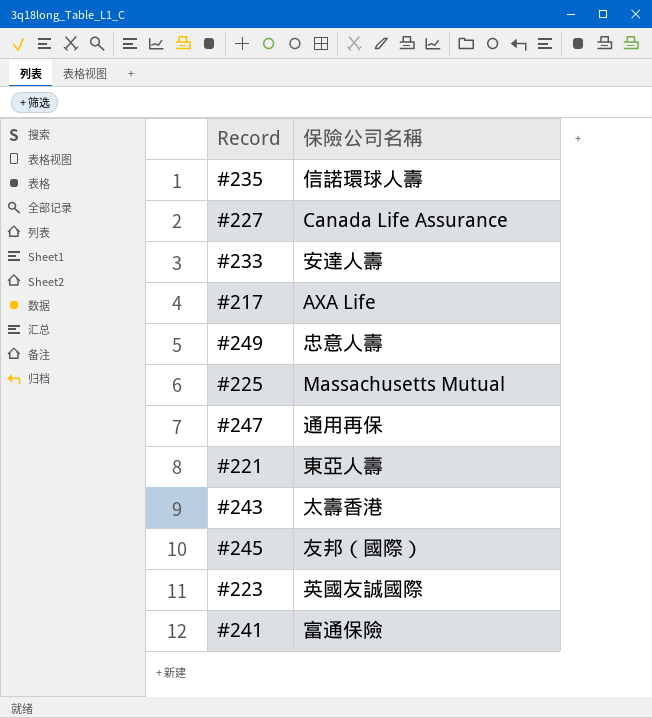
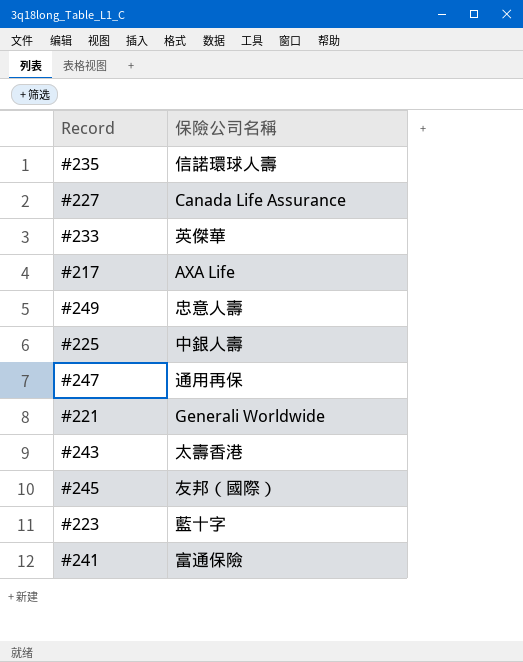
#233 | 保險公司名稱: 安達人壽 -> 英傑華
#225 | 保險公司名稱: Massachusetts Mutual -> 中銀人壽
#221 | 保險公司名稱: 東亞人壽 -> Generali Worldwide
#223 | 保險公司名稱: 英國友誠國際 -> 藍十字

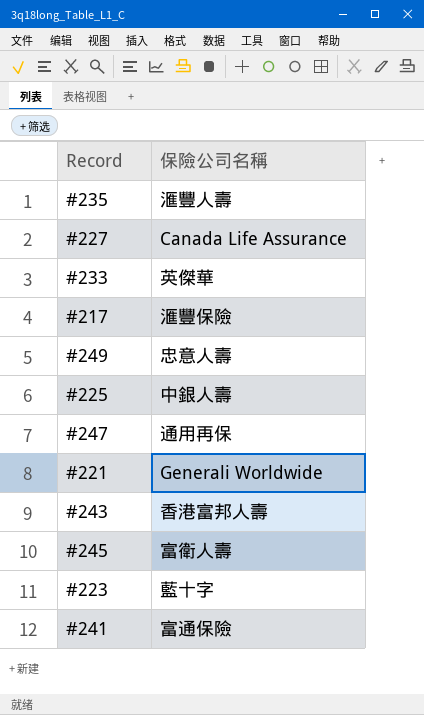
#235 | 保險公司名稱: 信諾環球人壽 -> 滙豐人壽
#217 | 保險公司名稱: AXA Life -> 滙豐保險
#243 | 保險公司名稱: 太壽香港 -> 香港富邦人壽
#245 | 保險公司名稱: 友邦（國際） -> 富衛人壽

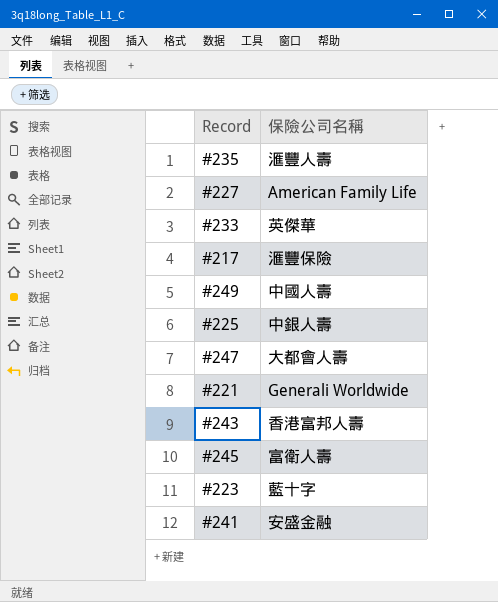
#227 | 保險公司名稱: Canada Life Assurance -> American Family Life
#249 | 保險公司名稱: 忠意人壽 -> 中國人壽
#247 | 保險公司名稱: 通用再保 -> 大都會人壽
#241 | 保險公司名稱: 富通保險 -> 安盛金融

